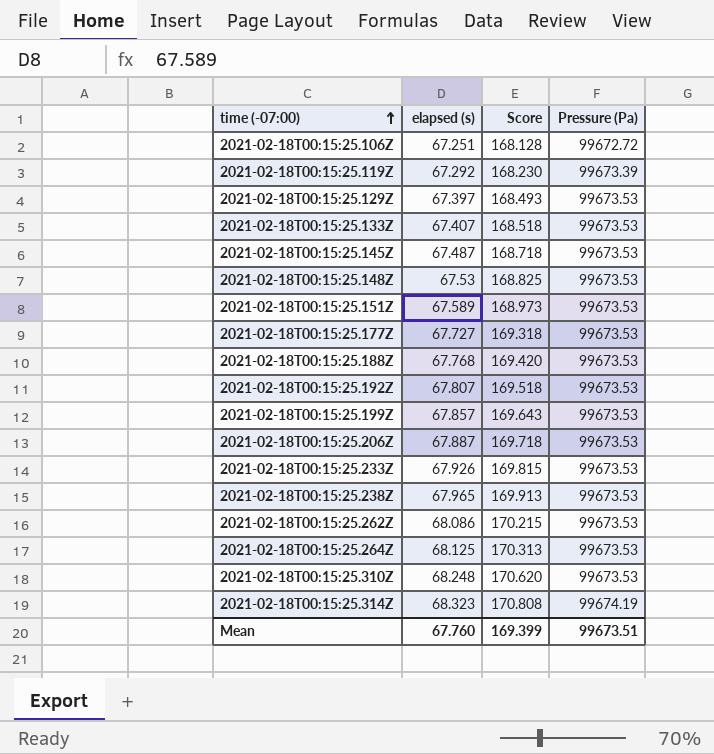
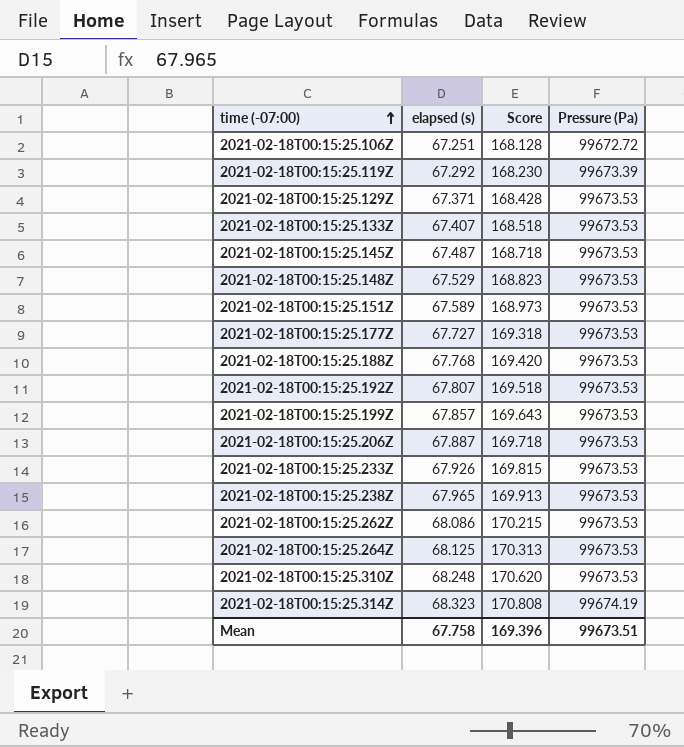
2021-02-18T00:15:25.129Z | elapsed (s): 67.397 -> 67.371
2021-02-18T00:15:25.129Z | Score: 168.493 -> 168.428
2021-02-18T00:15:25.148Z | elapsed (s): 67.53 -> 67.529
2021-02-18T00:15:25.148Z | Score: 168.825 -> 168.823
Mean | elapsed (s): 67.760 -> 67.758
Mean | Score: 169.399 -> 169.396

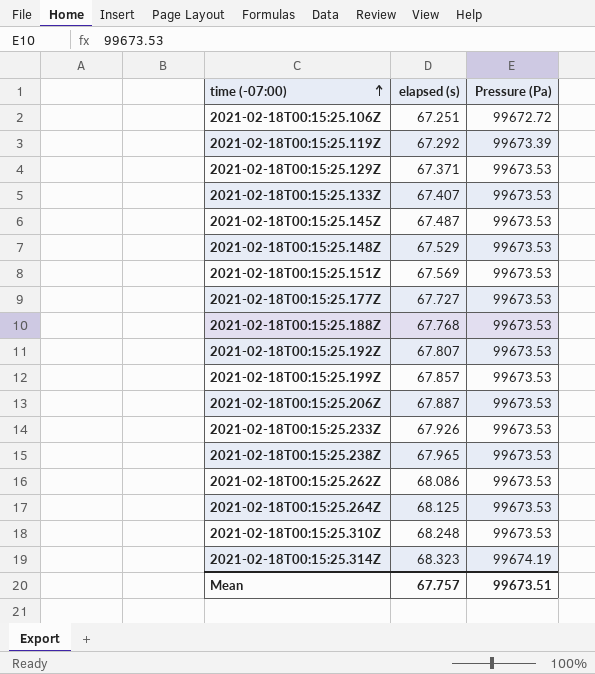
column Score | formula: [elapsed (s)] * 2.5 -> none
2021-02-18T00:15:25.151Z | elapsed (s): 67.589 -> 67.569
Mean | elapsed (s): 67.758 -> 67.757

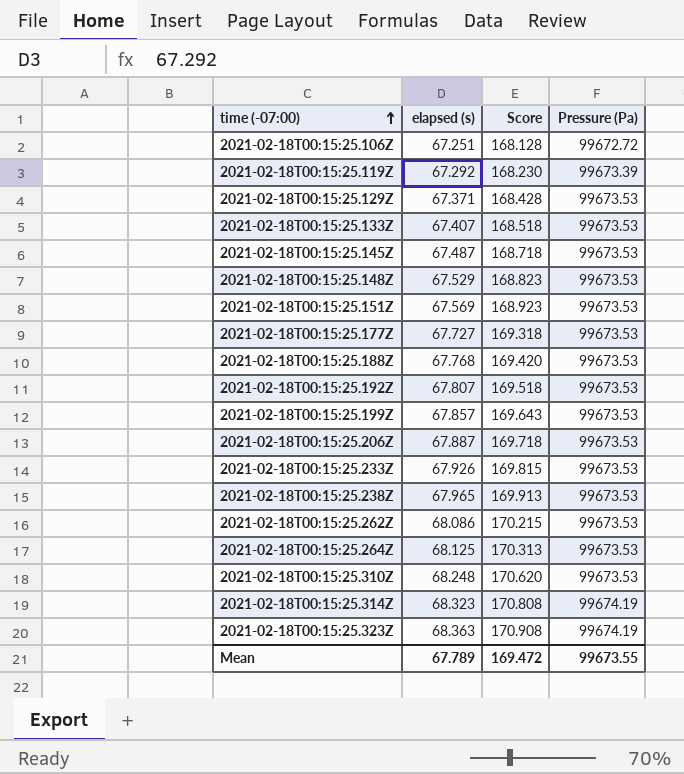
column Score | formula: none -> [elapsed (s)] * 2.5
row 2021-02-18T00:15:25.323Z: none -> 68.363 | 170.908 | 99674.19
Mean | elapsed (s): 67.757 -> 67.789
Mean | Pressure (Pa): 99673.51 -> 99673.55

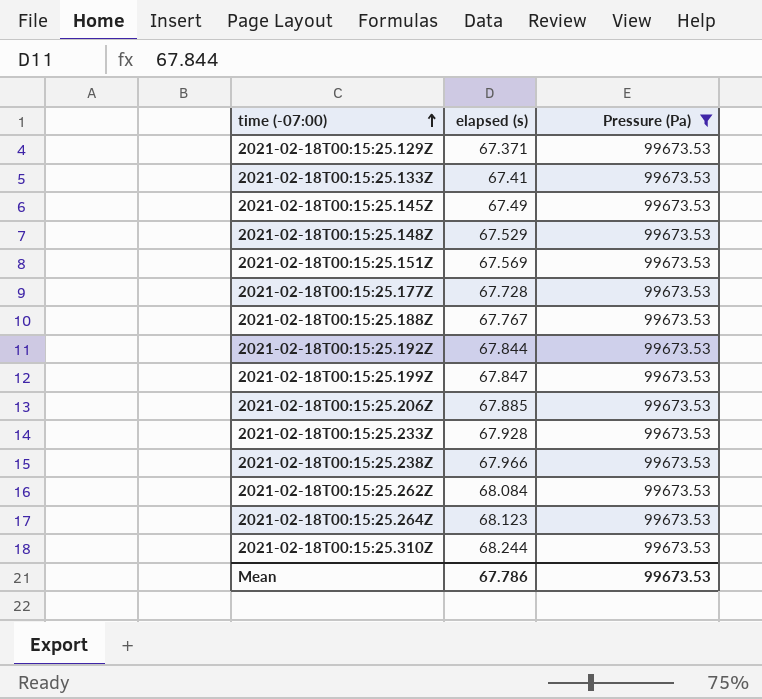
filter: none -> Pressure (Pa) = 99673.53
column Score | formula: [elapsed (s)] * 2.5 -> none
2021-02-18T00:15:25.133Z | elapsed (s): 67.407 -> 67.41
2021-02-18T00:15:25.145Z | elapsed (s): 67.487 -> 67.49
2021-02-18T00:15:25.177Z | elapsed (s): 67.727 -> 67.728
2021-02-18T00:15:25.188Z | elapsed (s): 67.768 -> 67.767
2021-02-18T00:15:25.192Z | elapsed (s): 67.807 -> 67.844
2021-02-18T00:15:25.199Z | elapsed (s): 67.857 -> 67.847
2021-02-18T00:15:25.206Z | elapsed (s): 67.887 -> 67.885
2021-02-18T00:15:25.233Z | elapsed (s): 67.926 -> 67.928
2021-02-18T00:15:25.238Z | elapsed (s): 67.965 -> 67.966
2021-02-18T00:15:25.262Z | elapsed (s): 68.086 -> 68.084
2021-02-18T00:15:25.264Z | elapsed (s): 68.125 -> 68.123
2021-02-18T00:15:25.310Z | elapsed (s): 68.248 -> 68.244
Mean | elapsed (s): 67.789 -> 67.786
Mean | Pressure (Pa): 99673.55 -> 99673.53

